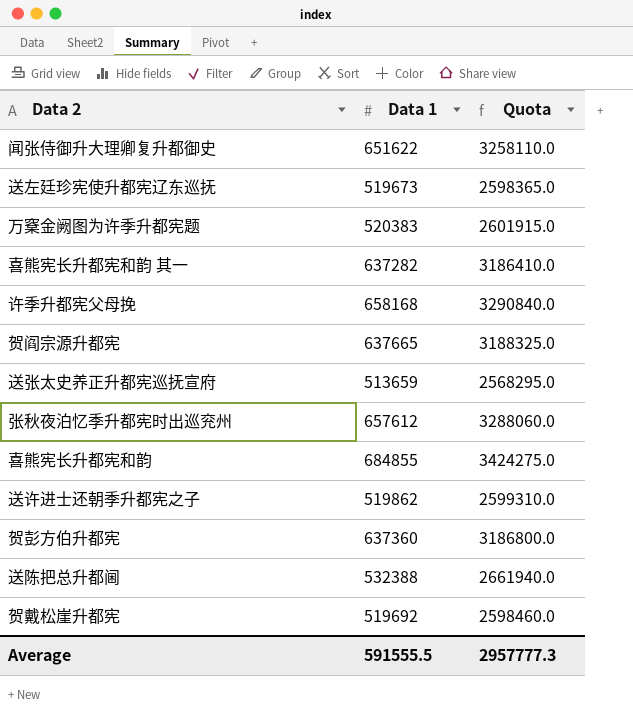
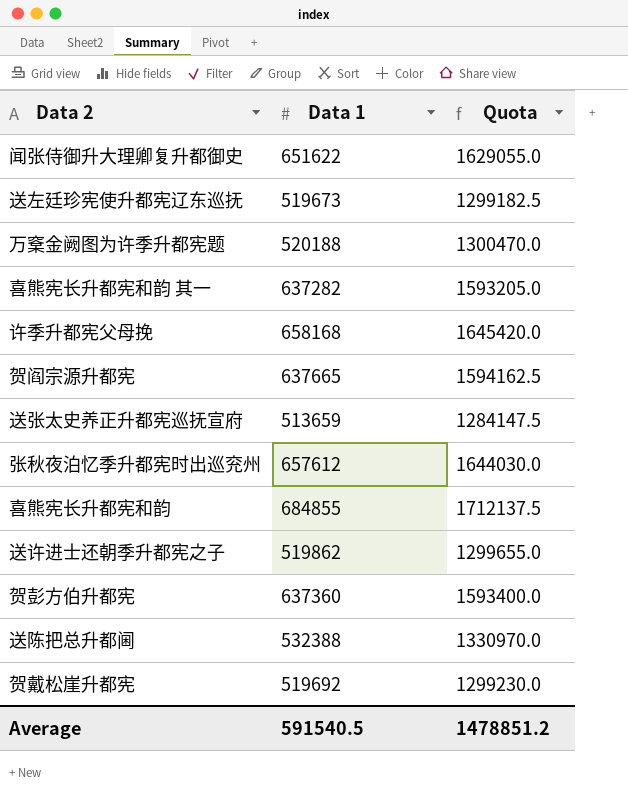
column Quota | formula: [Data 1] * 5 -> [Data 1] * 2.5
万㮤金阙图为许季升都宪题 | Data 1: 520383 -> 520188
Average | Data 1: 591555.5 -> 591540.5
Average | Quota: 2957777.3 -> 1478851.2

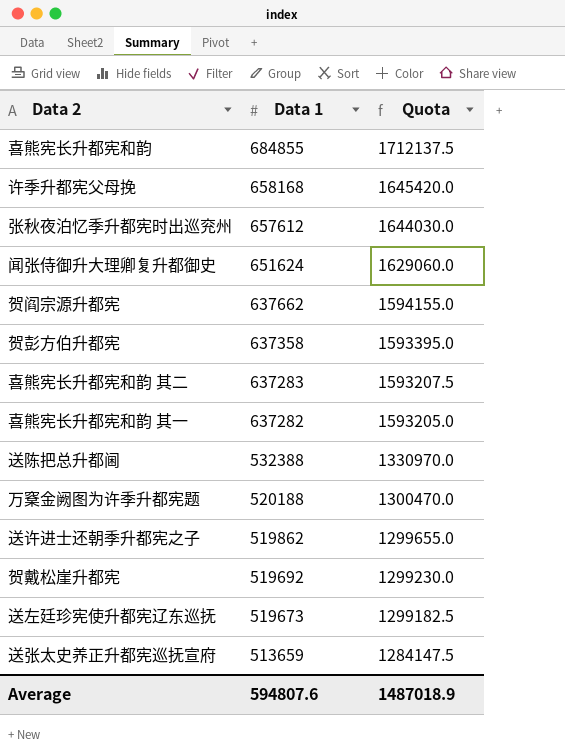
row order: none -> Data 1 descending
闻张侍御升大理卿复升都御史 | Data 1: 651622 -> 651624
闻张侍御升大理卿复升都御史 | Quota: 1629055.0 -> 1629060.0
贺阎宗源升都宪 | Data 1: 637665 -> 637662
贺阎宗源升都宪 | Quota: 1594162.5 -> 1594155.0
贺彭方伯升都宪 | Data 1: 637360 -> 637358
贺彭方伯升都宪 | Quota: 1593400.0 -> 1593395.0
row 喜熊宪长升都宪和韵 其二: none -> 637283 | 1593207.5
Average | Data 1: 591540.5 -> 594807.6
Average | Quota: 1478851.2 -> 1487018.9

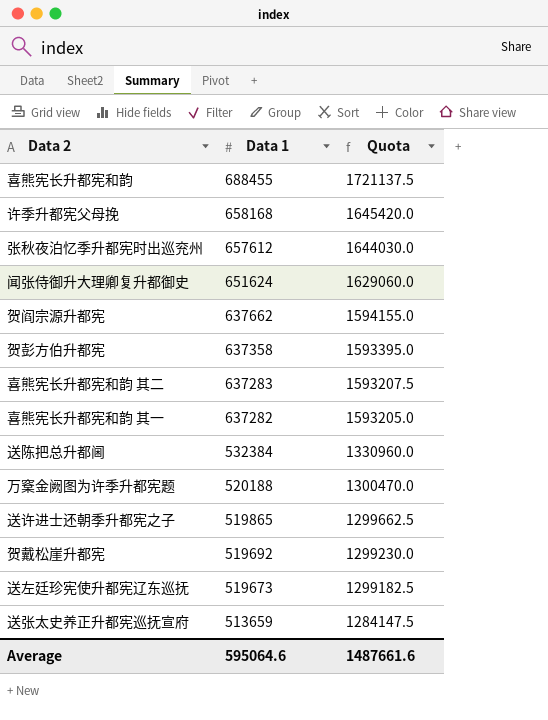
喜熊宪长升都宪和韵 | Data 1: 684855 -> 688455
喜熊宪长升都宪和韵 | Quota: 1712137.5 -> 1721137.5
送陈把总升都阃 | Data 1: 532388 -> 532384
送陈把总升都阃 | Quota: 1330970.0 -> 1330960.0
送许进士还朝季升都宪之子 | Data 1: 519862 -> 519865
送许进士还朝季升都宪之子 | Quota: 1299655.0 -> 1299662.5
Average | Data 1: 594807.6 -> 595064.6
Average | Quota: 1487018.9 -> 1487661.6

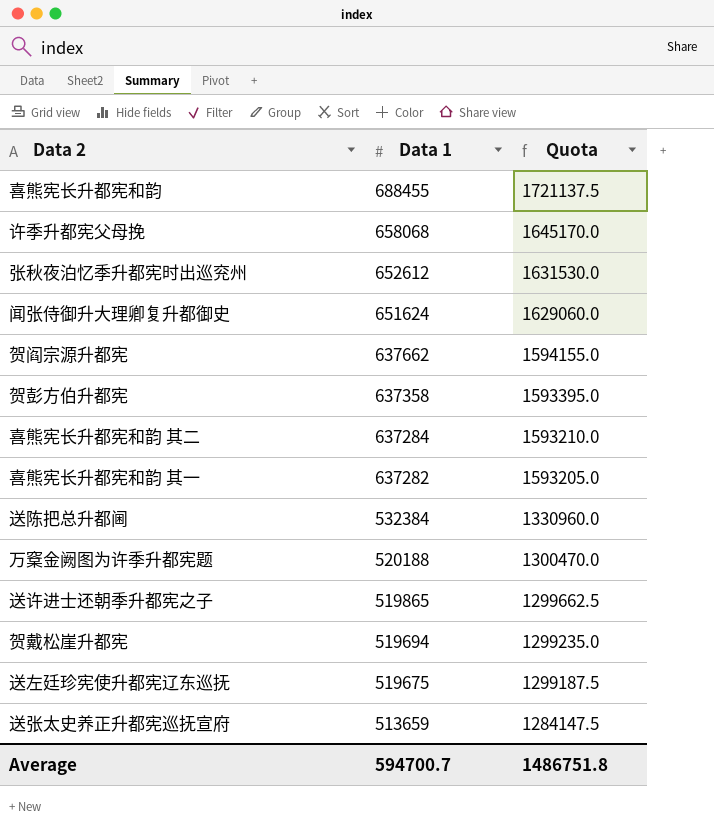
许季升都宪父母挽 | Data 1: 658168 -> 658068
许季升都宪父母挽 | Quota: 1645420.0 -> 1645170.0
张秋夜泊忆季升都宪时出巡兖州 | Data 1: 657612 -> 652612
张秋夜泊忆季升都宪时出巡兖州 | Quota: 1644030.0 -> 1631530.0
喜熊宪长升都宪和韵 其二 | Data 1: 637283 -> 637284
喜熊宪长升都宪和韵 其二 | Quota: 1593207.5 -> 1593210.0
贺戴松崖升都宪 | Data 1: 519692 -> 519694
贺戴松崖升都宪 | Quota: 1299230.0 -> 1299235.0
送左廷珍宪使升都宪辽东巡抚 | Data 1: 519673 -> 519675
送左廷珍宪使升都宪辽东巡抚 | Quota: 1299182.5 -> 1299187.5
Average | Data 1: 595064.6 -> 594700.7
Average | Quota: 1487661.6 -> 1486751.8

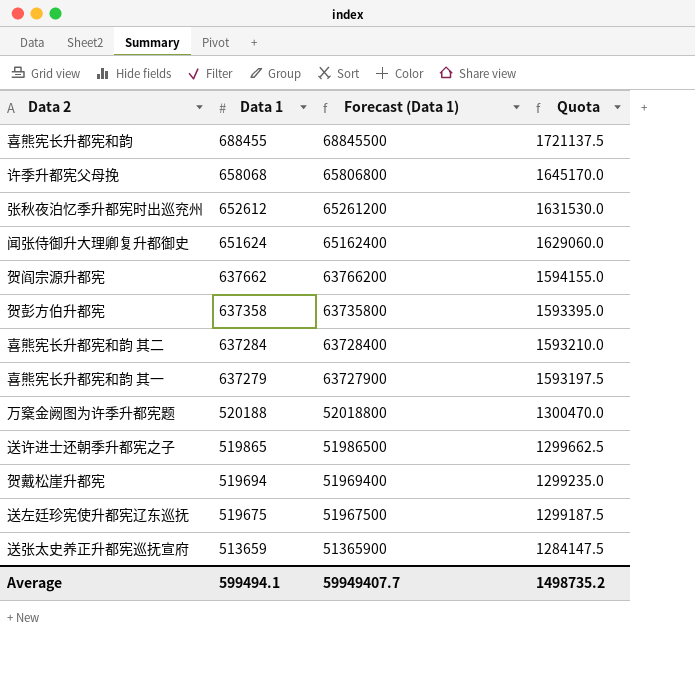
column Forecast (Data 1) | formula: none -> [Data 1] * 100
row 送陈把总升都阃: 532384 | 1330960.0 -> none
喜熊宪长升都宪和韵 其一 | Data 1: 637282 -> 637279
喜熊宪长升都宪和韵 其一 | Quota: 1593205.0 -> 1593197.5
Average | Data 1: 594700.7 -> 599494.1
Average | Quota: 1486751.8 -> 1498735.2

